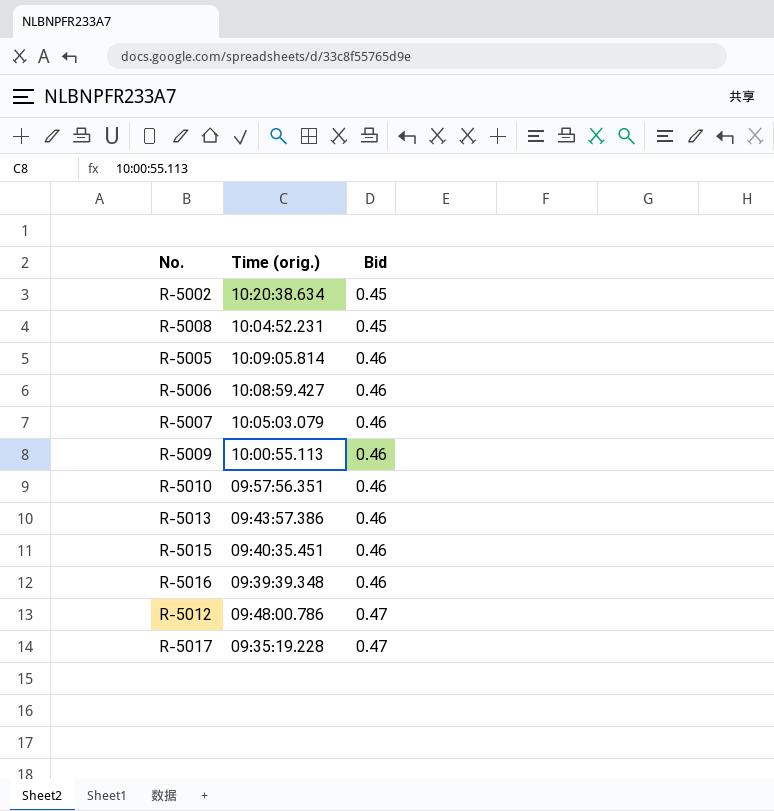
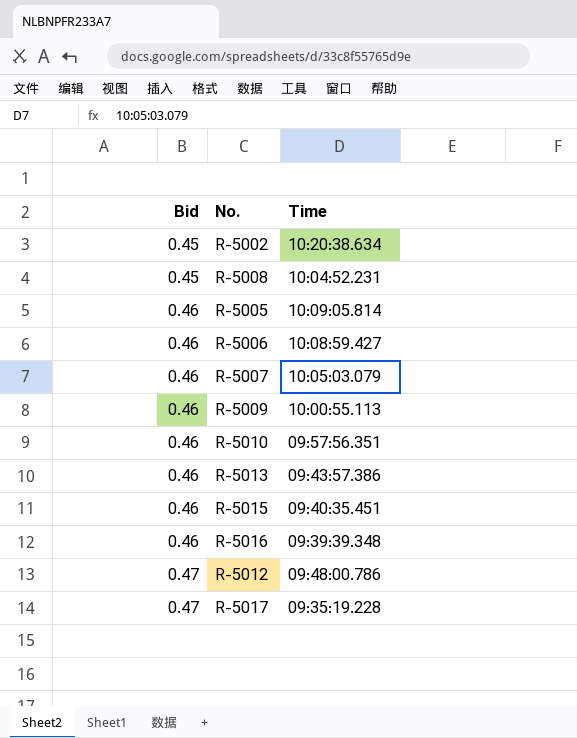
column Bid | position: 3 -> 1
column name: Time (orig.) -> Time

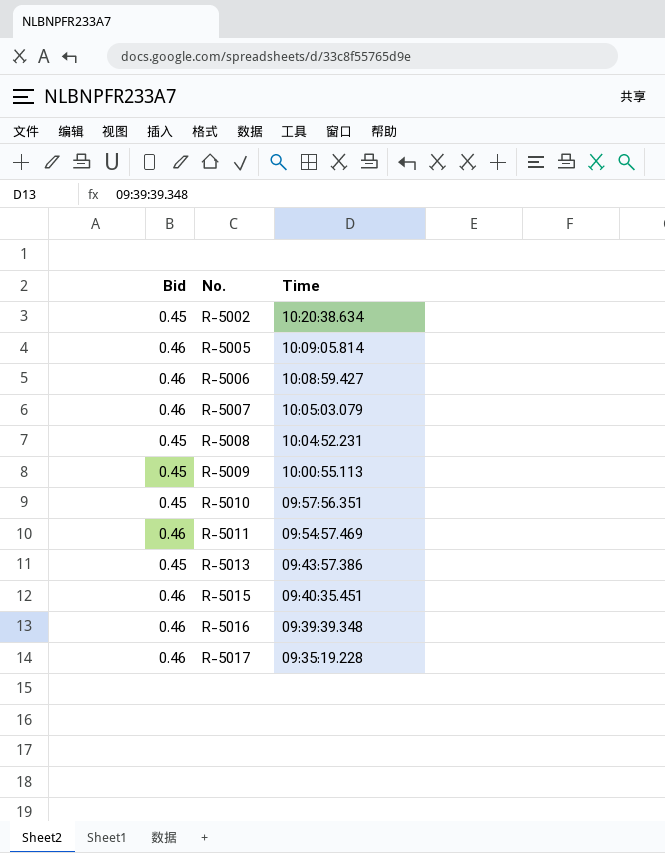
row order: Bid ascending -> No. ascending
row R-5012: 0.47 | 09:48:00.786 -> none
R-5009 | Bid: 0.46 -> 0.45
R-5010 | Bid: 0.46 -> 0.45
row R-5011: none -> 0.46 | 09:54:57.469
R-5013 | Bid: 0.46 -> 0.45
R-5017 | Bid: 0.47 -> 0.46

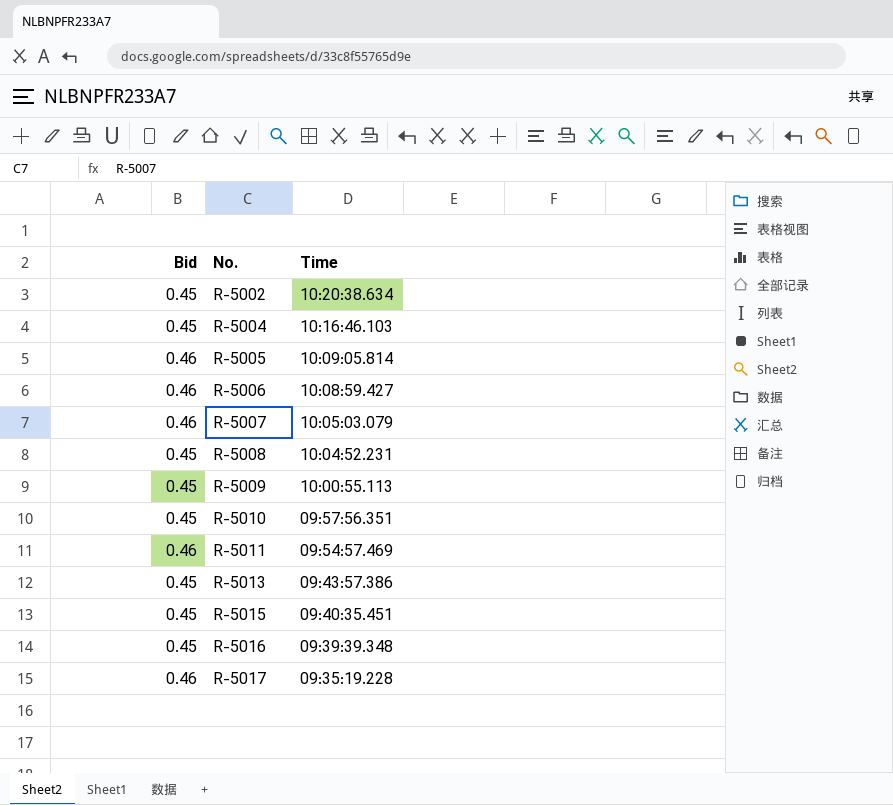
row R-5004: none -> 0.45 | 10:16:46.103
R-5015 | Bid: 0.46 -> 0.45
R-5016 | Bid: 0.46 -> 0.45

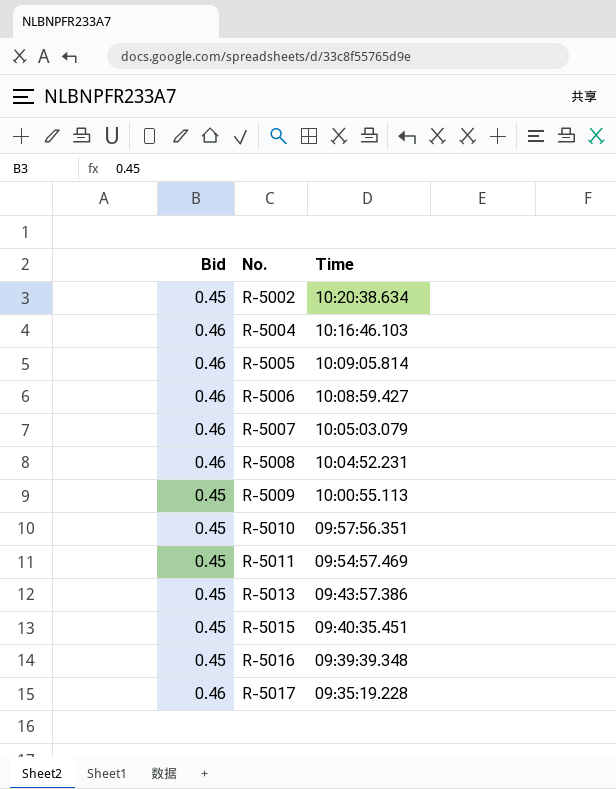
R-5004 | Bid: 0.45 -> 0.46
R-5008 | Bid: 0.45 -> 0.46
R-5011 | Bid: 0.46 -> 0.45

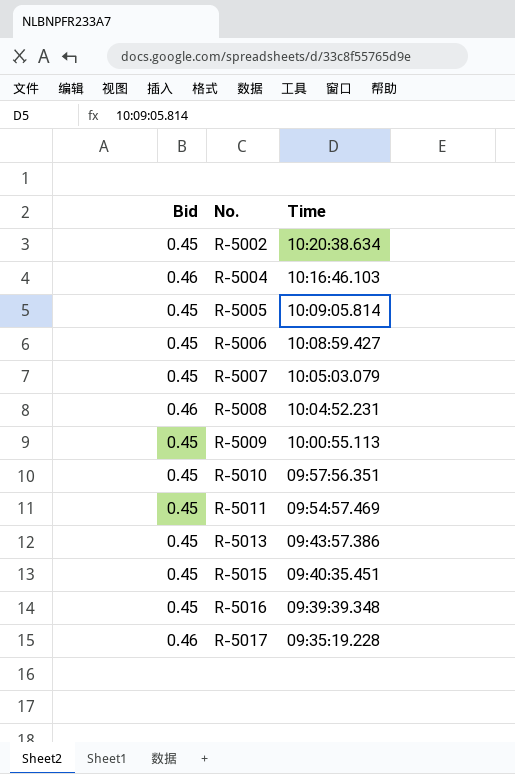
R-5005 | Bid: 0.46 -> 0.45
R-5006 | Bid: 0.46 -> 0.45
R-5007 | Bid: 0.46 -> 0.45

